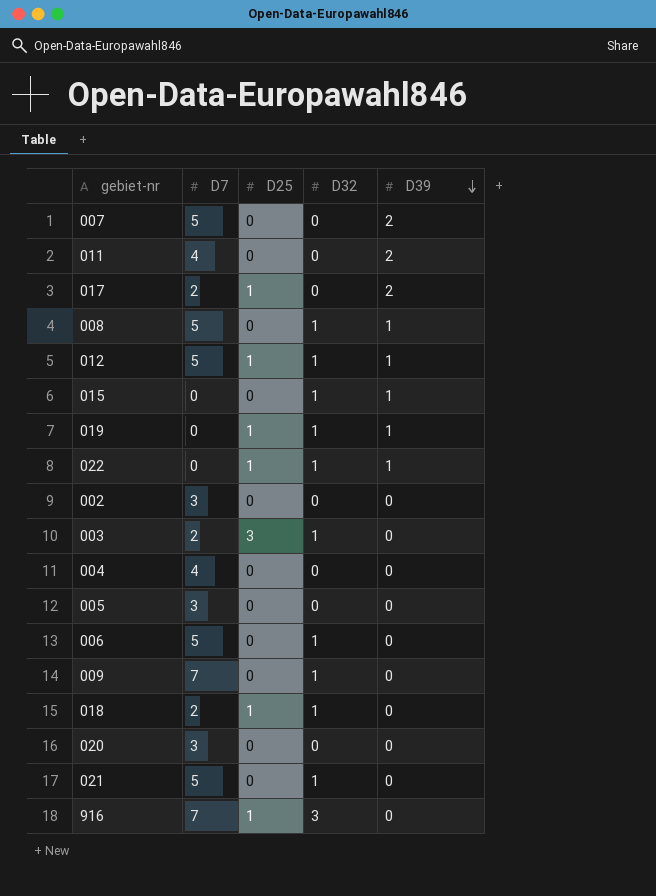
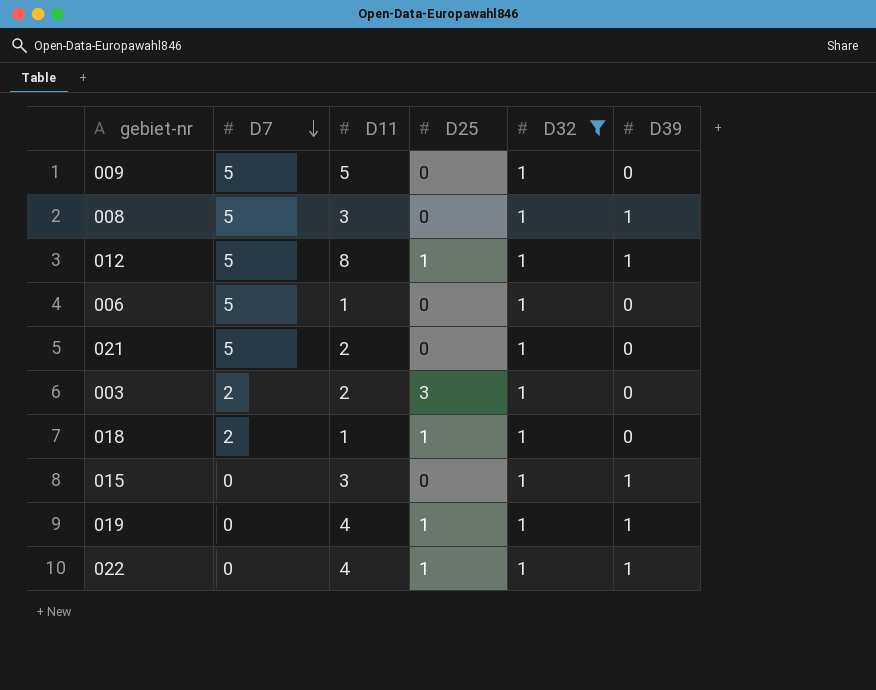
filter: none -> D32 = 1
row order: D39 descending -> D7 descending
column D11 | position: none -> 3
009 | D7: 7 -> 5

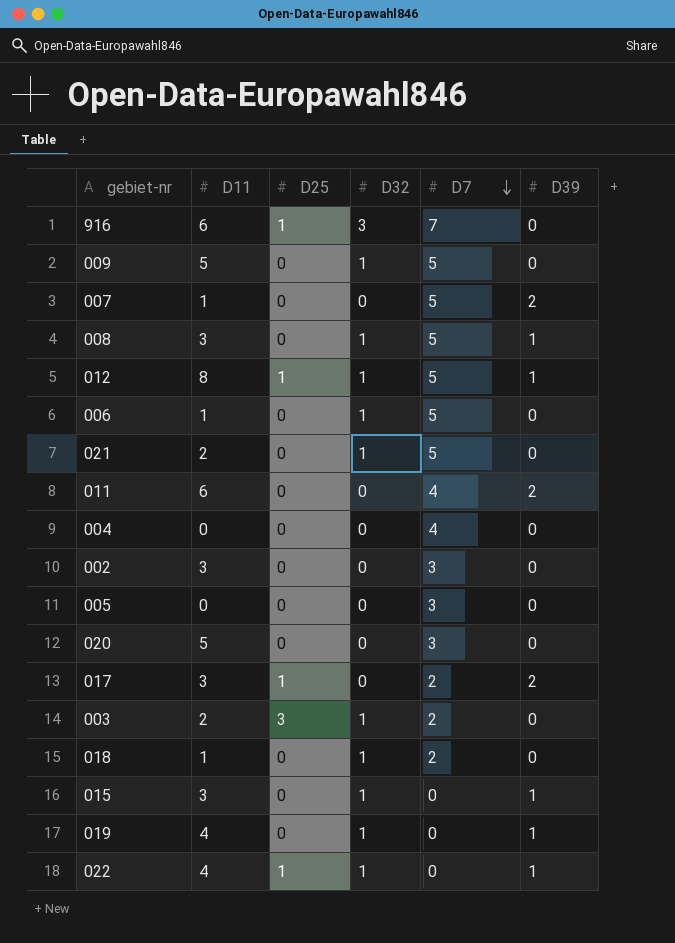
filter: D32 = 1 -> none
column D7 | position: 2 -> 5
018 | D25: 1 -> 0
019 | D25: 1 -> 0

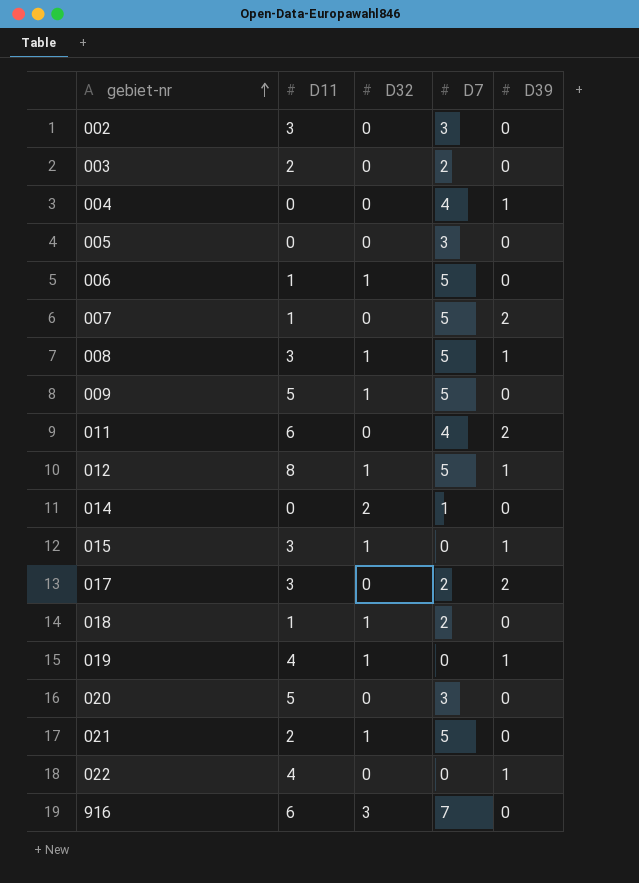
row order: D7 descending -> gebiet-nr ascending
column D25 | position: 3 -> none
003 | D32: 1 -> 0
004 | D39: 0 -> 1
row 014: none -> 0 | 2 | 1 | 0
022 | D32: 1 -> 0

